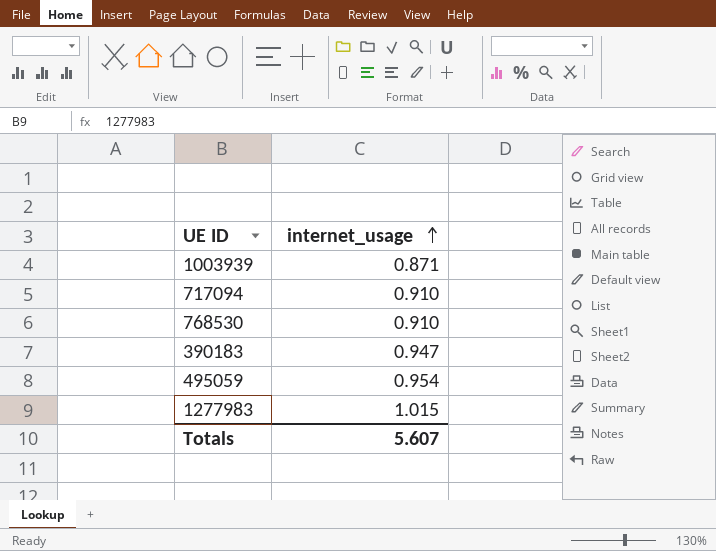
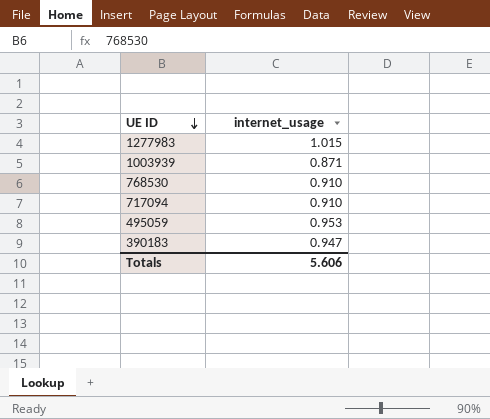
row order: internet_usage ascending -> UE ID descending
495059 | internet_usage: 0.954 -> 0.953
Totals | internet_usage: 5.607 -> 5.606

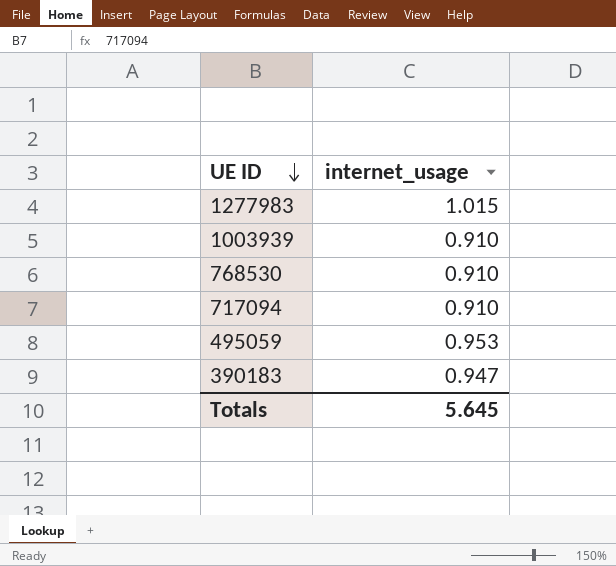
1003939 | internet_usage: 0.871 -> 0.910
Totals | internet_usage: 5.606 -> 5.645

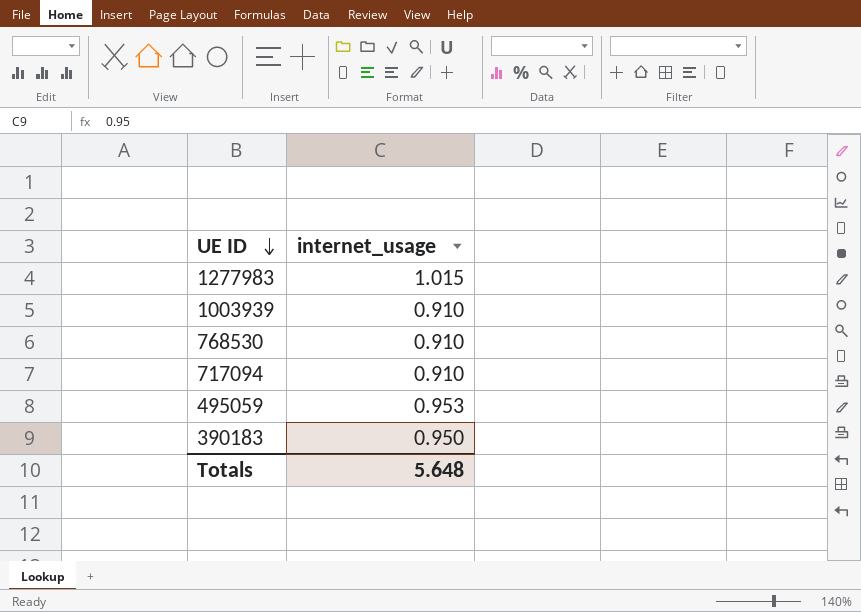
390183 | internet_usage: 0.947 -> 0.950
Totals | internet_usage: 5.645 -> 5.648

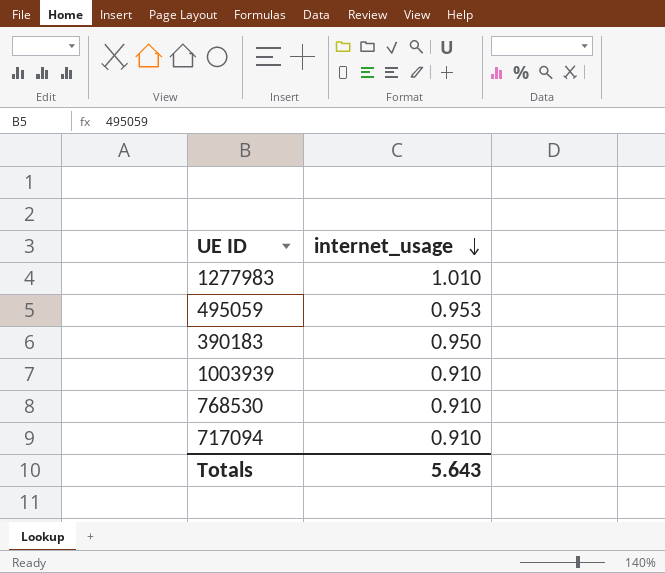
row order: UE ID descending -> internet_usage descending
1277983 | internet_usage: 1.015 -> 1.010
Totals | internet_usage: 5.648 -> 5.643

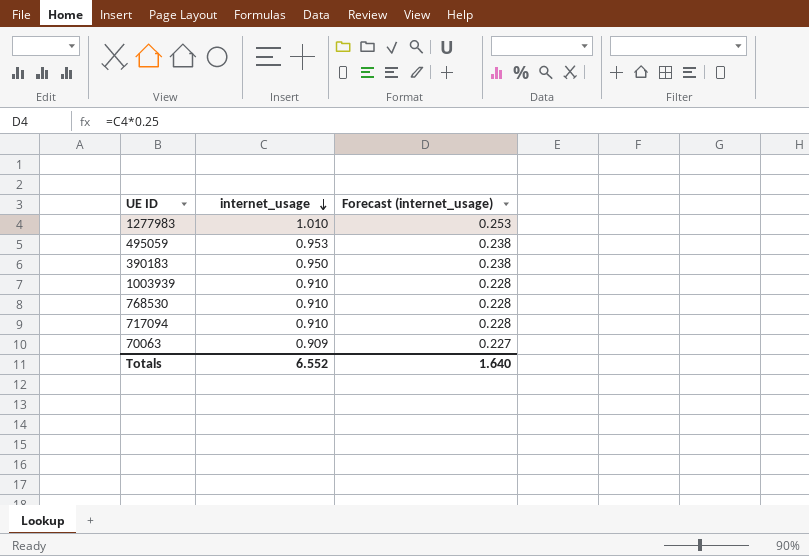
column Forecast (internet_usage) | formula: none -> [internet_usage] * 0.25
row 70063: none -> 0.909 | 0.227
Totals | internet_usage: 5.643 -> 6.552

